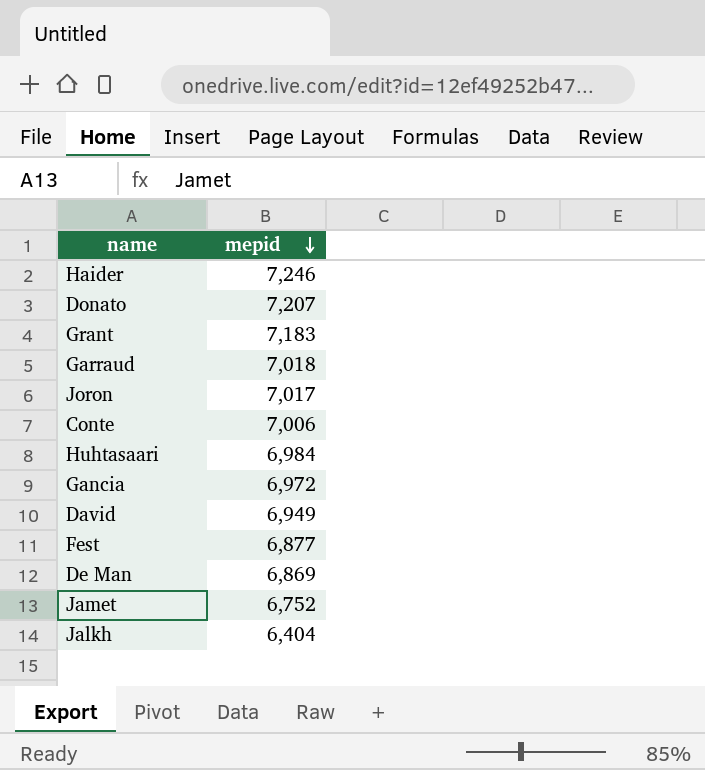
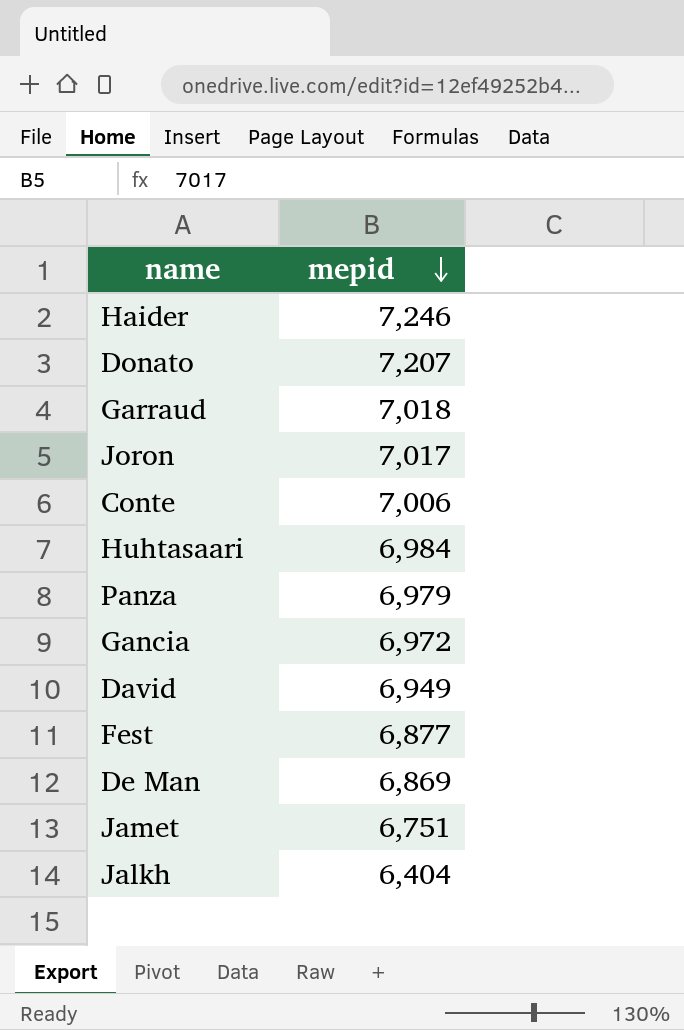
row Grant: 7,183 -> none
row Panza: none -> 6,979
Jamet | mepid: 6,752 -> 6,751

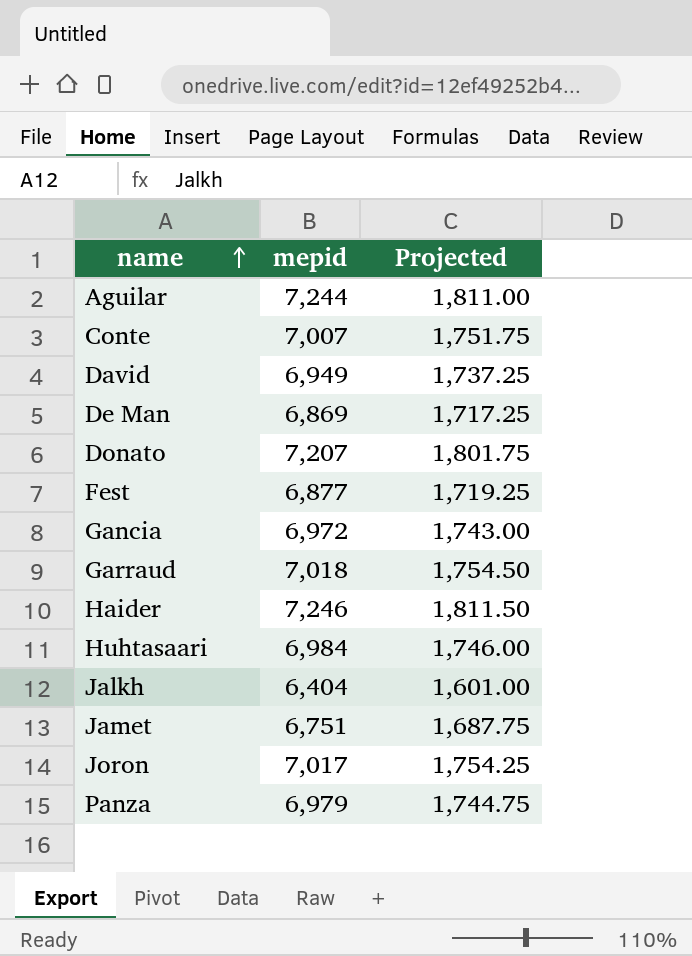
row order: mepid descending -> name ascending
column Projected | formula: none -> [mepid] * 0.25
row Aguilar: none -> 7,244 | 1,811.00
Conte | mepid: 7,006 -> 7,007

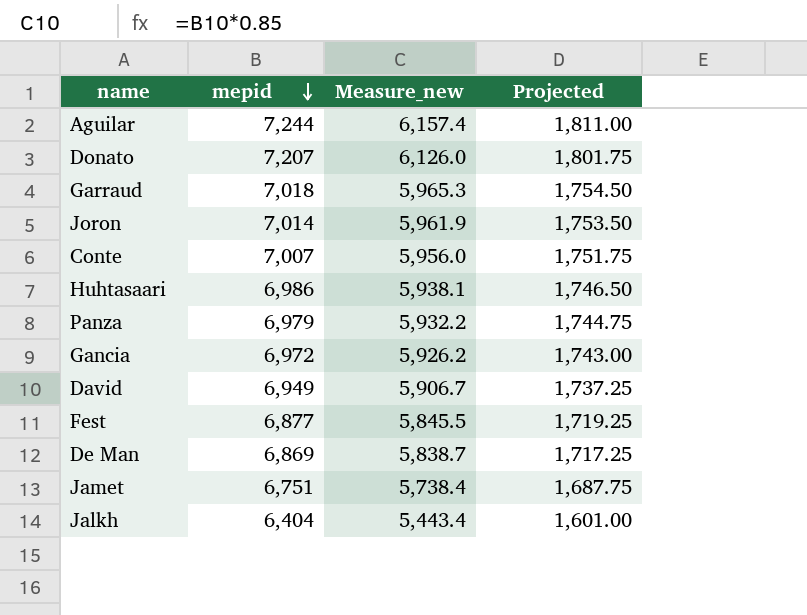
row order: name ascending -> mepid descending
column Measure_new | formula: none -> [mepid] * 0.85
row Haider: 7,246 | 1,811.50 -> none
Joron | mepid: 7,017 -> 7,014
Joron | Projected: 1,754.25 -> 1,753.50
Huhtasaari | mepid: 6,984 -> 6,986
Huhtasaari | Projected: 1,746.00 -> 1,746.50

